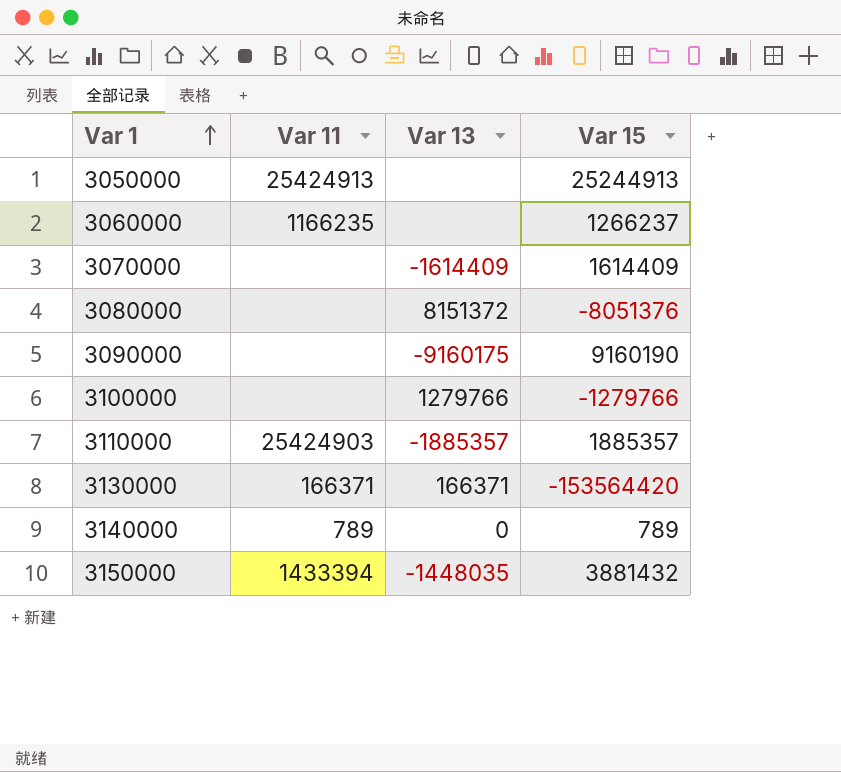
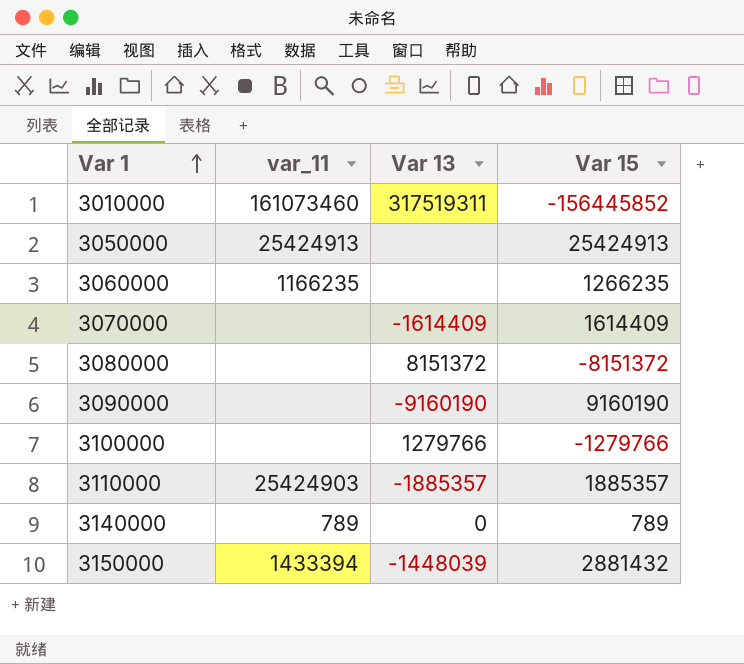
column name: Var 11 -> var_11
row 3130000: 166371 | 166371 | -153564420 -> none
row 3010000: none -> 161073460 | 317519311 | -156445852
3050000 | Var 15: 25244913 -> 25424913
3060000 | Var 15: 1266237 -> 1266235
3080000 | Var 15: -8051376 -> -8151372
3090000 | Var 13: -9160175 -> -9160190
3150000 | Var 13: -1448035 -> -1448039
3150000 | Var 15: 3881432 -> 2881432

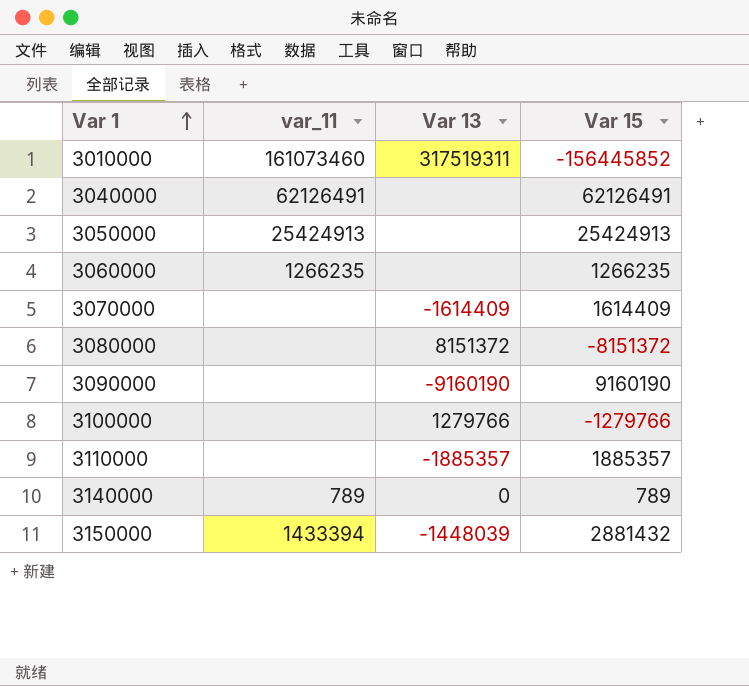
row 3040000: none -> 62126491 | none | 62126491
3060000 | var_11: 1166235 -> 1266235
3110000 | var_11: 25424903 -> none

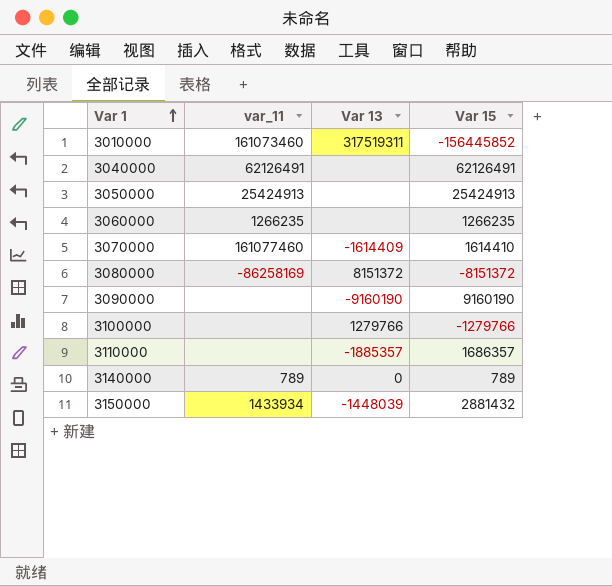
3070000 | var_11: none -> 161077460
3070000 | Var 15: 1614409 -> 1614410
3080000 | var_11: none -> -86258169
3110000 | Var 15: 1885357 -> 1686357
3150000 | var_11: 1433394 -> 1433934

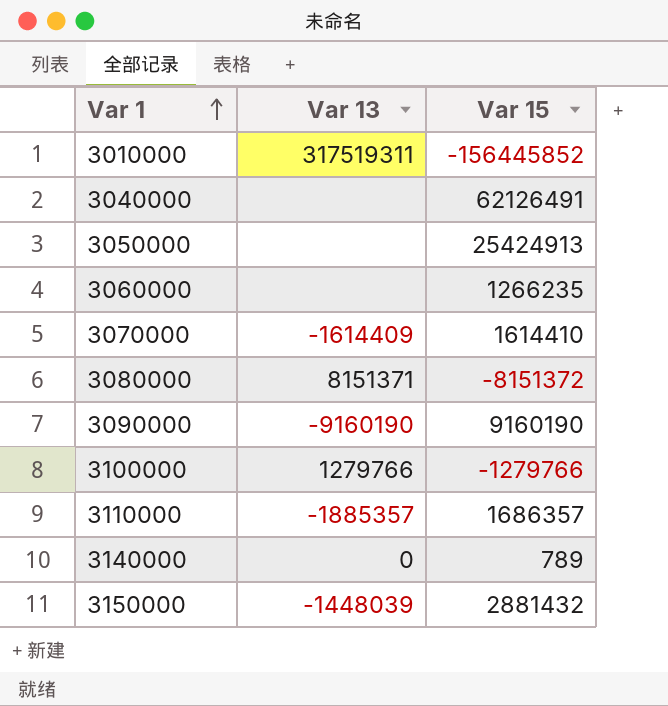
column var_11 | position: 2 -> none
3080000 | Var 13: 8151372 -> 8151371

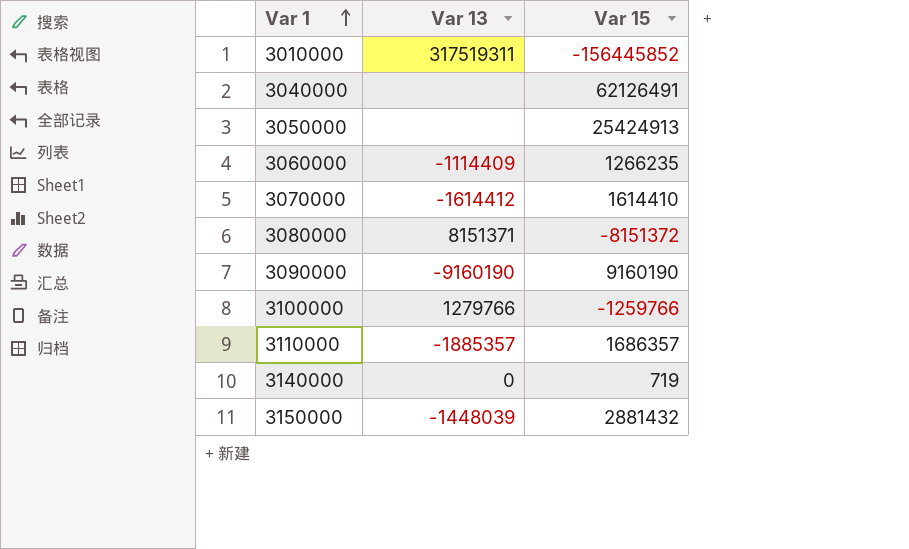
3060000 | Var 13: none -> -1114409
3070000 | Var 13: -1614409 -> -1614412
3100000 | Var 15: -1279766 -> -1259766
3140000 | Var 15: 789 -> 719

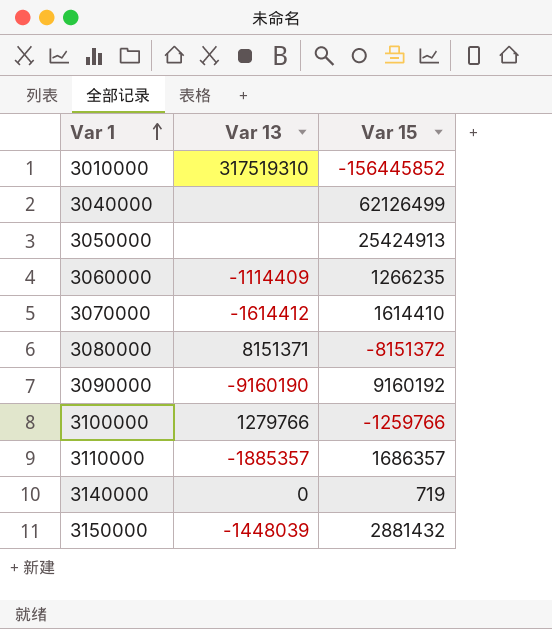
3010000 | Var 13: 317519311 -> 317519310
3040000 | Var 15: 62126491 -> 62126499
3090000 | Var 15: 9160190 -> 9160192

